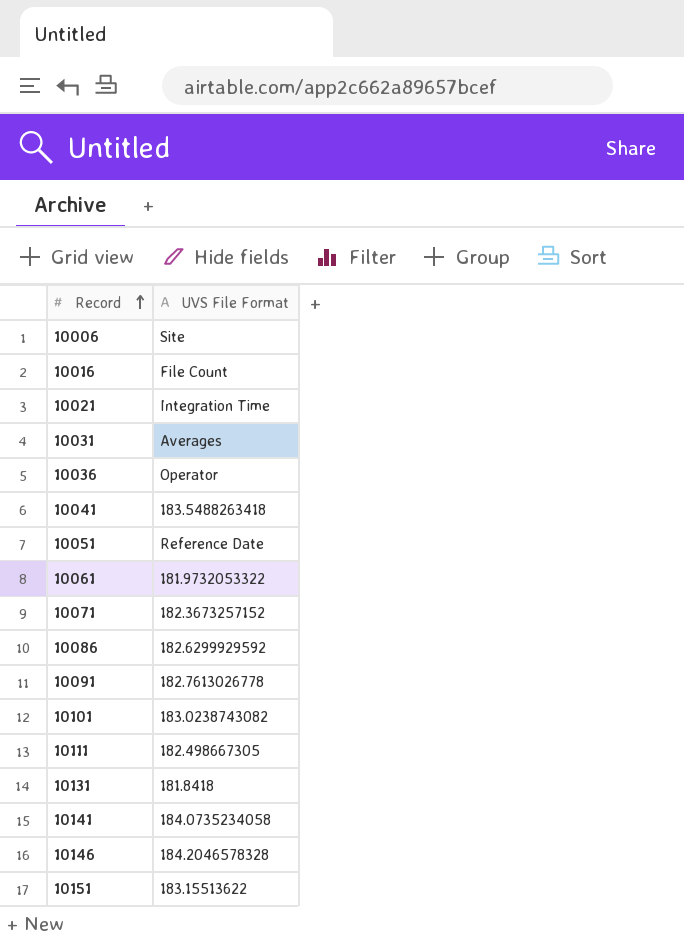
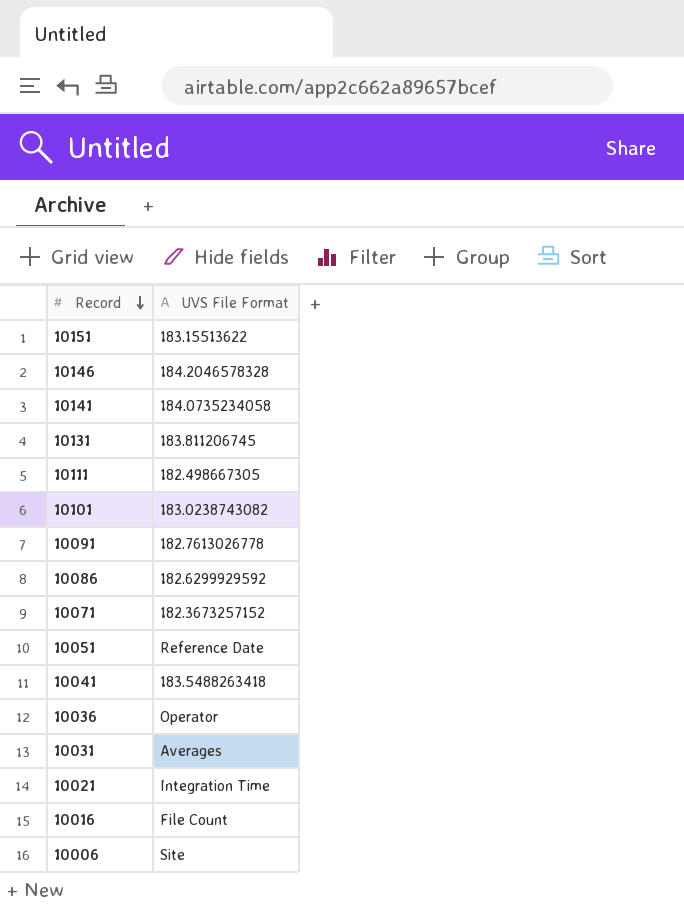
row order: Record ascending -> Record descending
row 10061: 181.9732053322 -> none
10131 | UVS File Format: 181.8418 -> 183.811206745

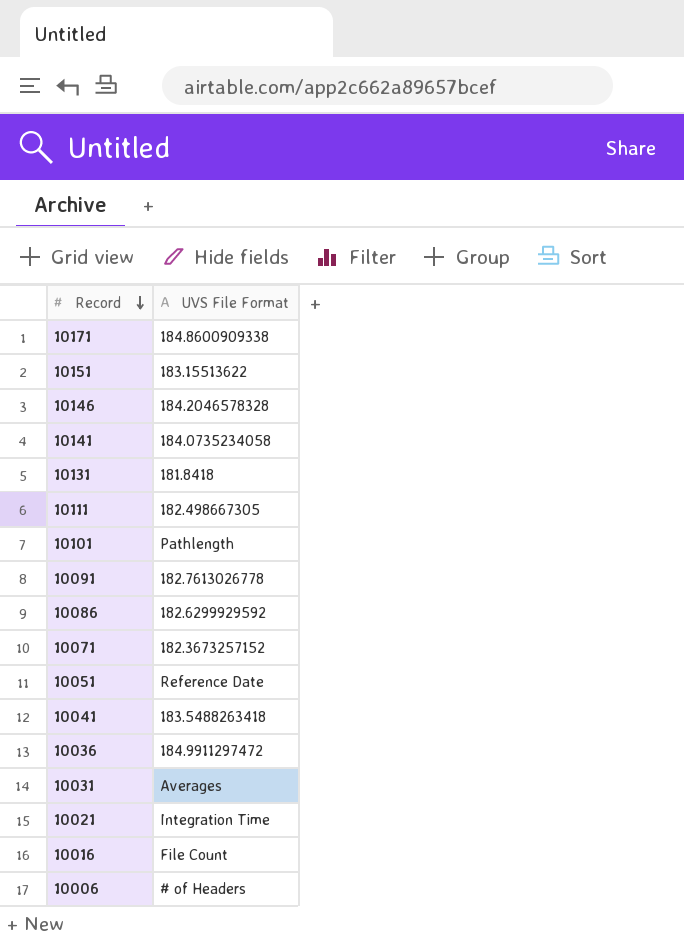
row 10171: none -> 184.8600909338
10131 | UVS File Format: 183.811206745 -> 181.8418
10101 | UVS File Format: 183.0238743082 -> Pathlength
10036 | UVS File Format: Operator -> 184.9911297472
10006 | UVS File Format: Site -> # of Headers

